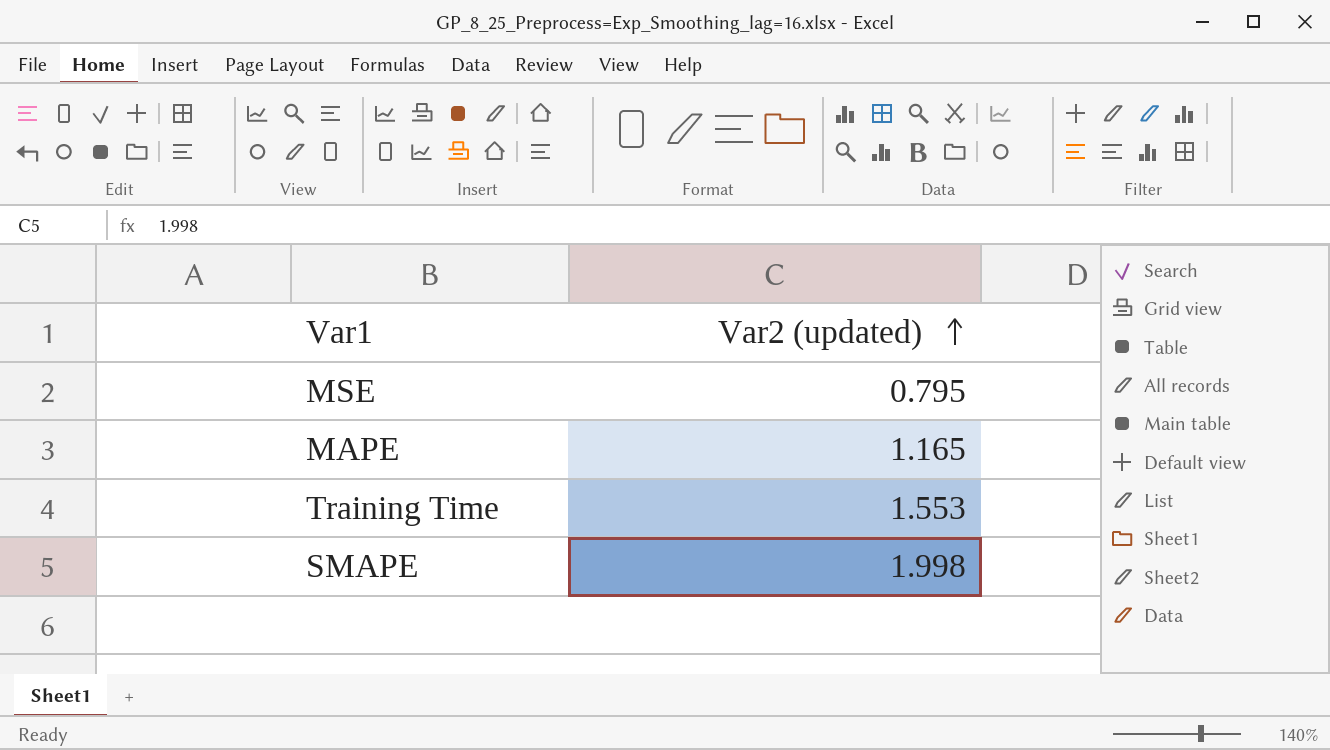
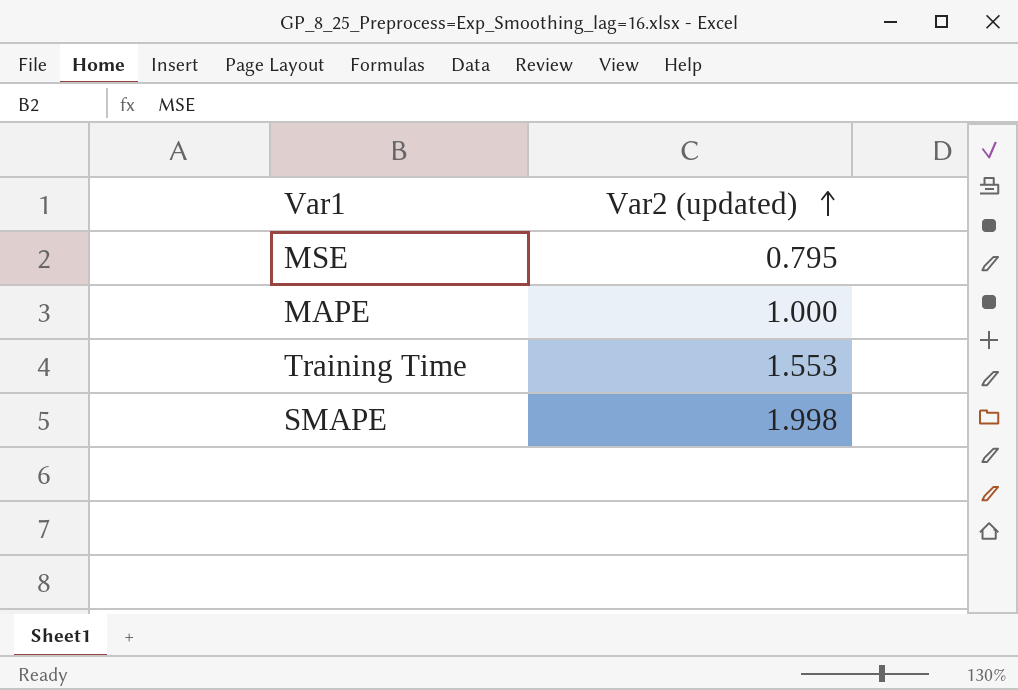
MAPE | Var2 (updated): 1.165 -> 1.000

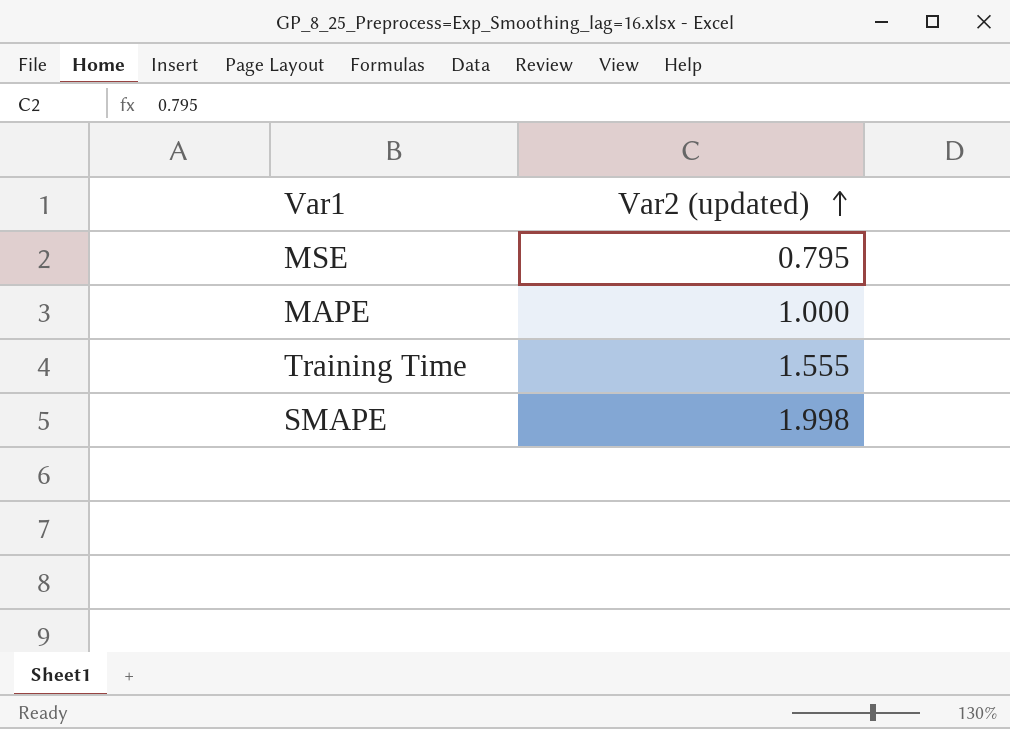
Training Time | Var2 (updated): 1.553 -> 1.555

